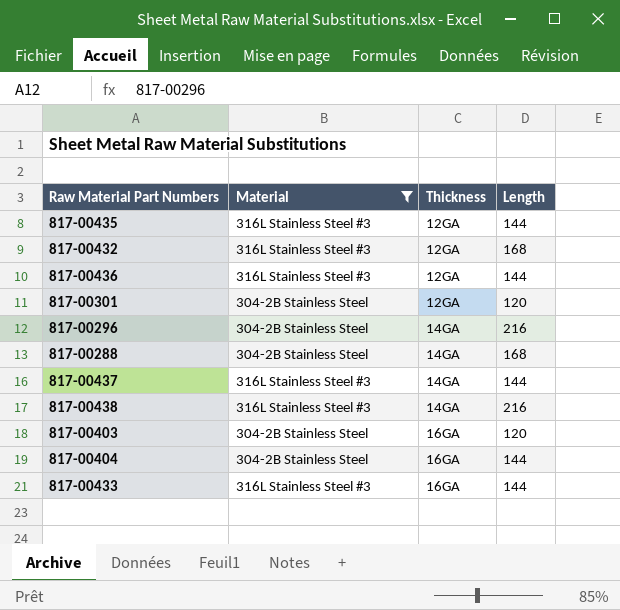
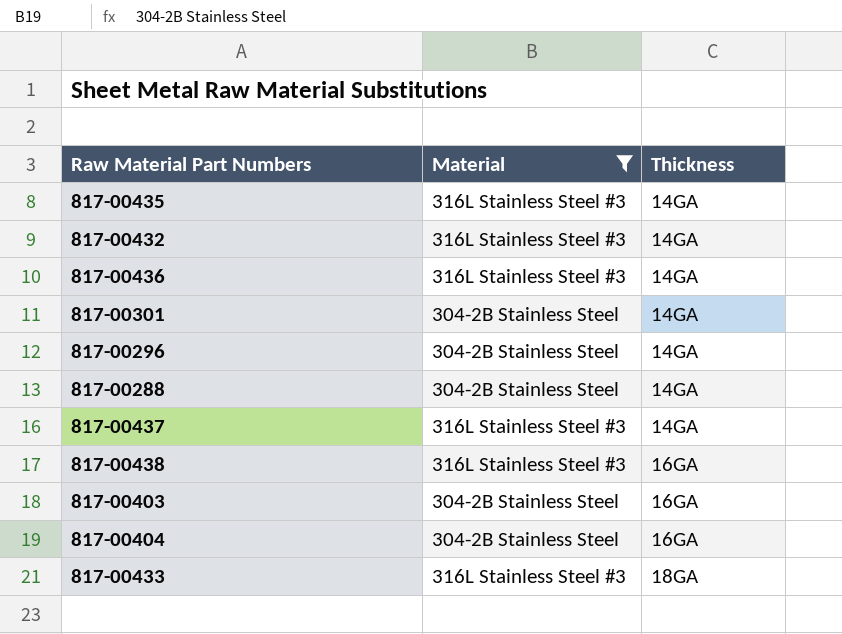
column Length | position: 4 -> none
817-00435 | Thickness: 12GA -> 14GA
817-00432 | Thickness: 12GA -> 14GA
817-00436 | Thickness: 12GA -> 14GA
817-00301 | Thickness: 12GA -> 14GA
817-00438 | Thickness: 14GA -> 16GA
817-00433 | Thickness: 16GA -> 18GA

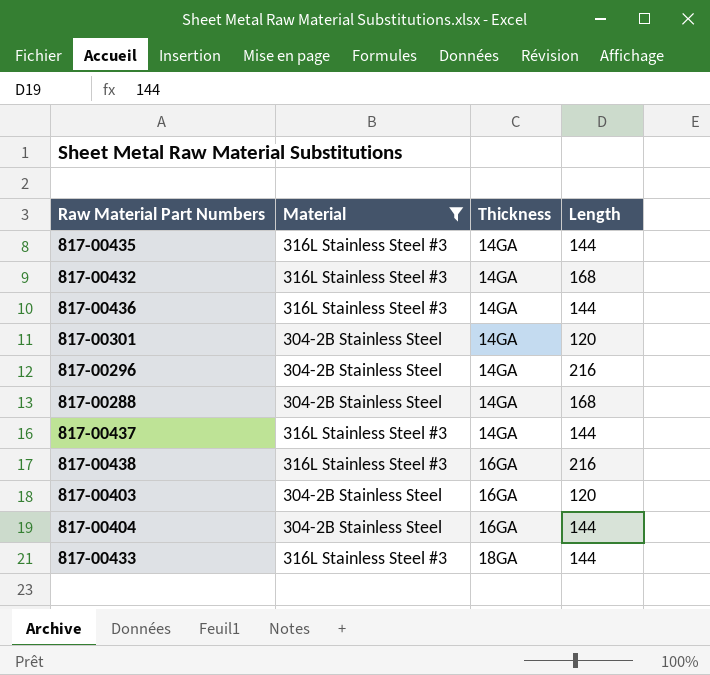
column Length | position: none -> 4

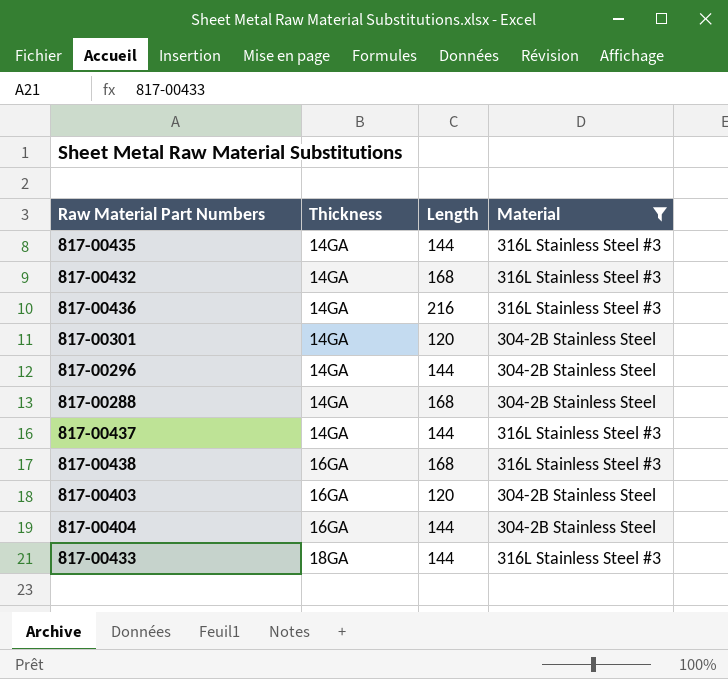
column Material | position: 2 -> 4
817-00436 | Length: 144 -> 216
817-00296 | Length: 216 -> 144
817-00438 | Length: 216 -> 168

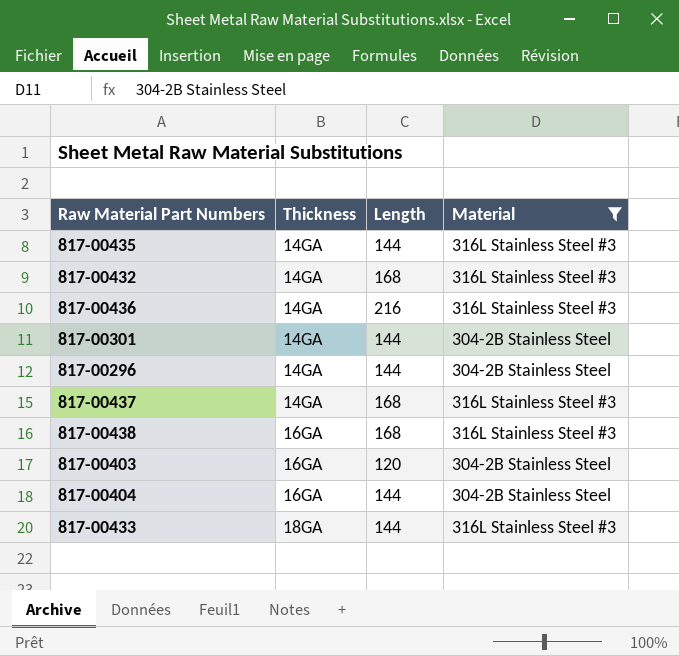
row 817-00288: 14GA | 168 | 304-2B Stainless Steel -> none
817-00301 | Length: 120 -> 144
817-00437 | Length: 144 -> 168

